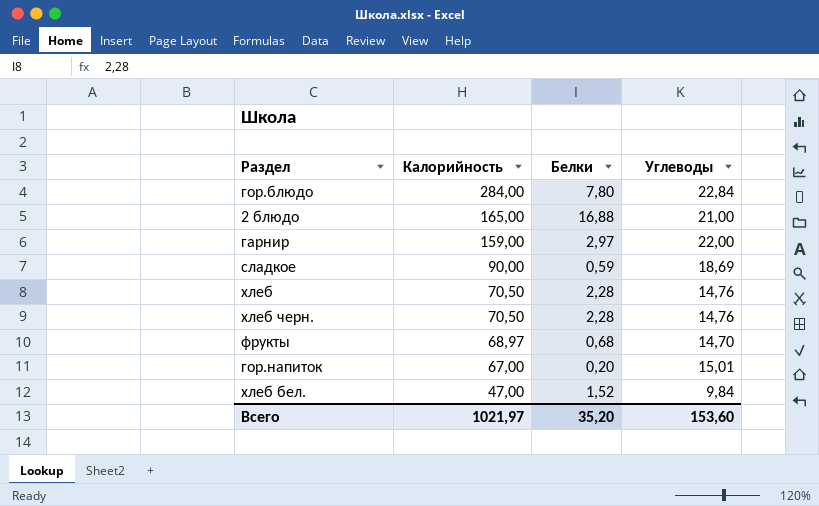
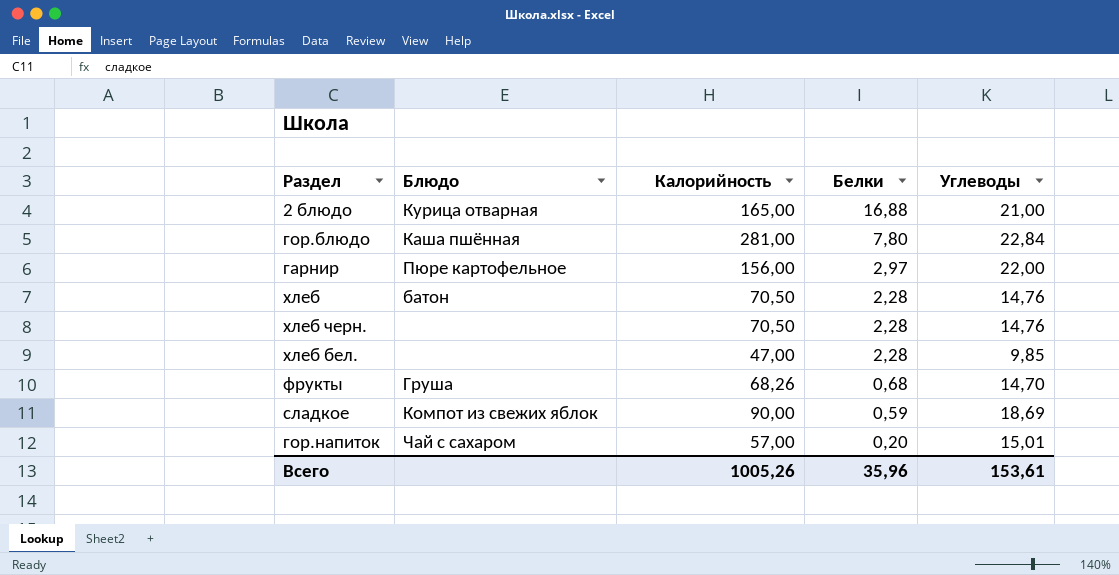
row order: Калорийность descending -> Белки descending
column Блюдо | position: none -> 2
гор.блюдо | Калорийность: 284,00 -> 281,00
гарнир | Калорийность: 159,00 -> 156,00
хлеб бел. | Белки: 1,52 -> 2,28
хлеб бел. | Углеводы: 9,84 -> 9,85
фрукты | Калорийность: 68,97 -> 68,26
гор.напиток | Калорийность: 67,00 -> 57,00
Всего | Калорийность: 1021,97 -> 1005,26
Всего | Белки: 35,20 -> 35,96
Всего | Углеводы: 153,60 -> 153,61

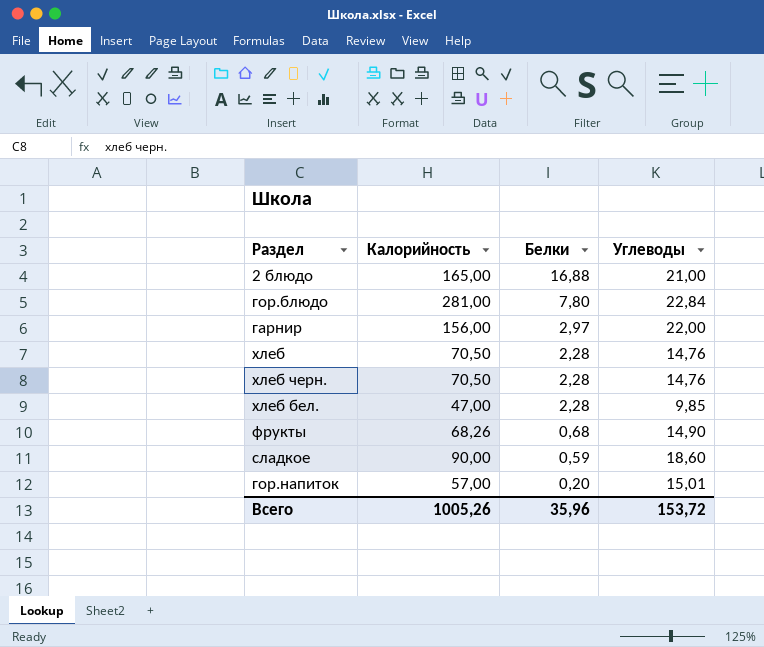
column Блюдо | position: 2 -> none
фрукты | Углеводы: 14,70 -> 14,90
сладкое | Углеводы: 18,69 -> 18,60
Всего | Углеводы: 153,61 -> 153,72

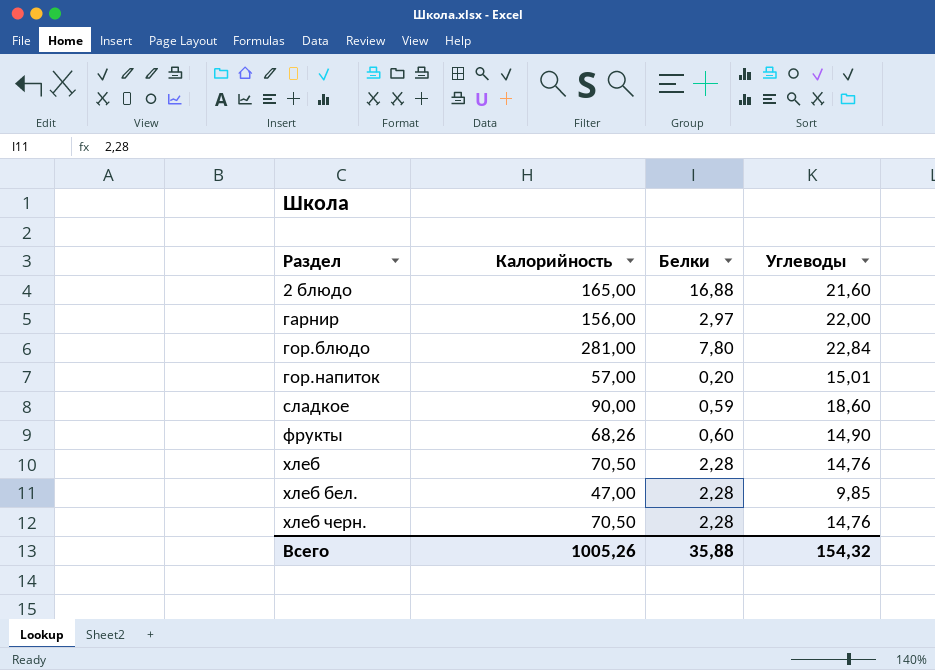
row order: Белки descending -> Раздел ascending
2 блюдо | Углеводы: 21,00 -> 21,60
фрукты | Белки: 0,68 -> 0,60
Всего | Белки: 35,96 -> 35,88
Всего | Углеводы: 153,72 -> 154,32

